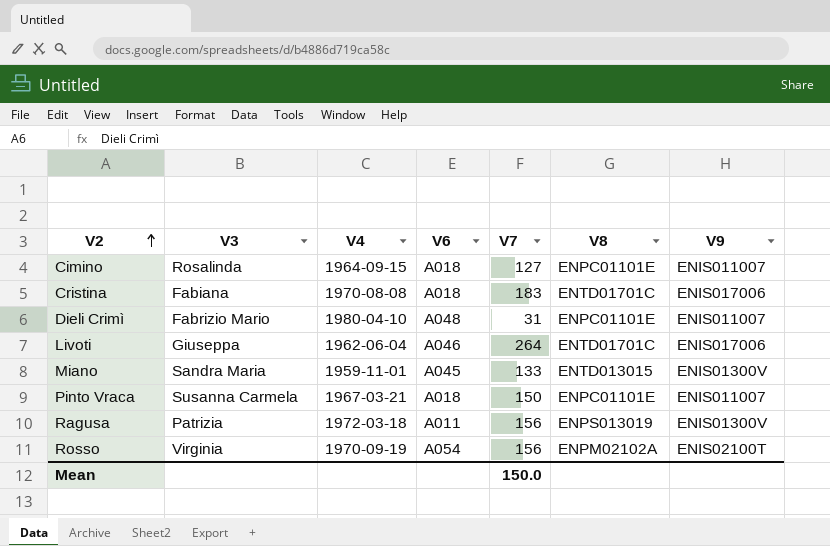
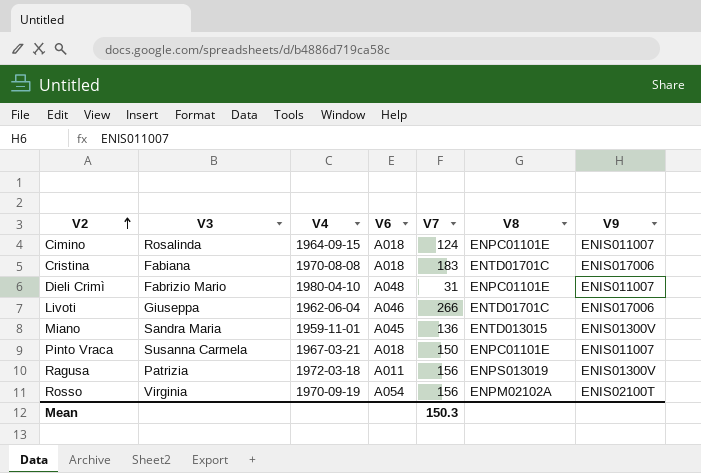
Cimino | V7: 127 -> 124
Livoti | V7: 264 -> 266
Miano | V7: 133 -> 136
Mean | V7: 150.0 -> 150.3

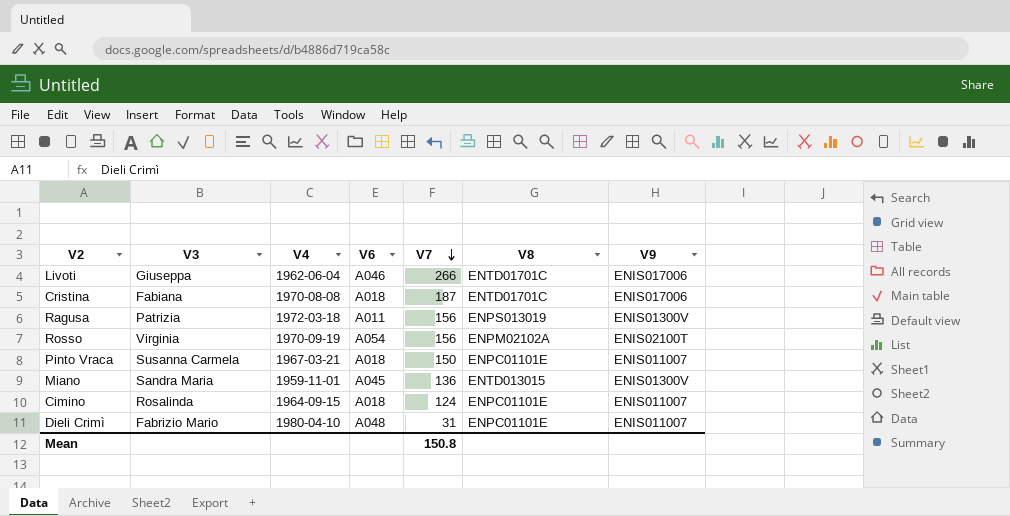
row order: V2 ascending -> V7 descending
Cristina | V7: 183 -> 187
Mean | V7: 150.3 -> 150.8

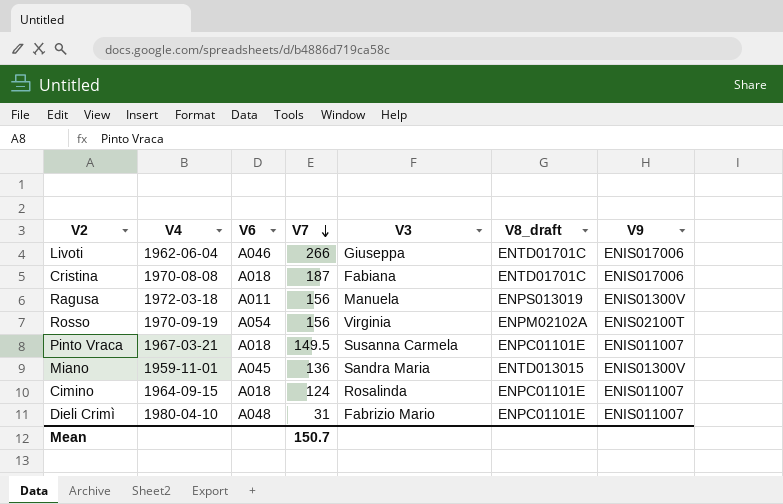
column V3 | position: 2 -> 5
column name: V8 -> V8_draft
Ragusa | V3: Patrizia -> Manuela
Pinto Vraca | V7: 150 -> 149.5
Mean | V7: 150.8 -> 150.7

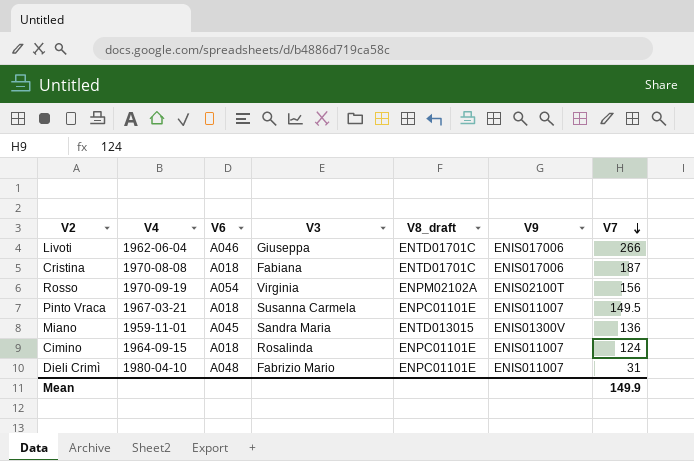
column V7 | position: 4 -> 7
row Ragusa: 1972-03-18 | A011 | 156 | Manuela | ENPS013019 | ENIS01300V -> none
Mean | V7: 150.7 -> 149.9

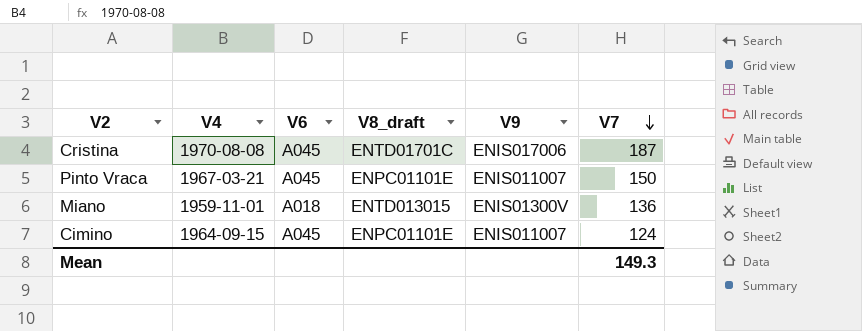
column V3 | position: 4 -> none
row Livoti: 1962-06-04 | A046 | Giuseppa | ENTD01701C | ENIS017006 | 266 -> none
row Rosso: 1970-09-19 | A054 | Virginia | ENPM02102A | ENIS02100T | 156 -> none
row Dieli Crimì: 1980-04-10 | A048 | Fabrizio Mario | ENPC01101E | ENIS011007 | 31 -> none
Cristina | V6: A018 -> A045
Pinto Vraca | V6: A018 -> A045
Pinto Vraca | V7: 149.5 -> 150
Miano | V6: A045 -> A018
Cimino | V6: A018 -> A045
Mean | V7: 149.9 -> 149.3

